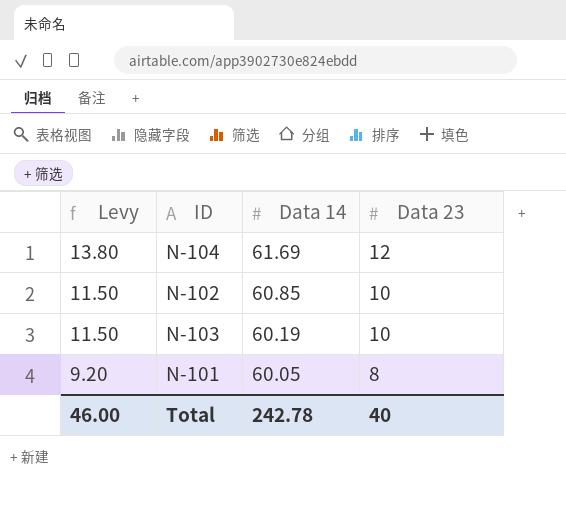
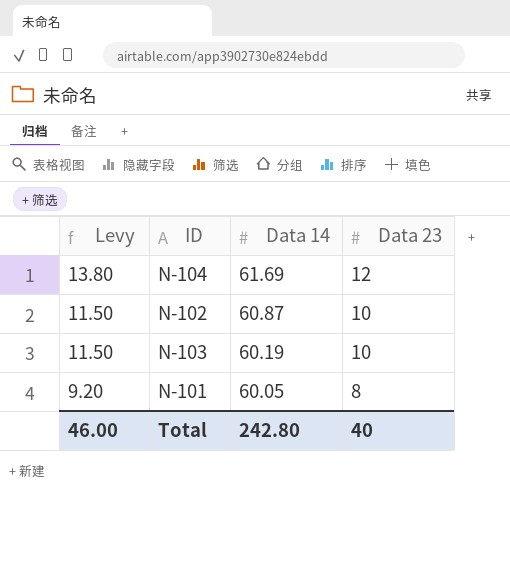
N-102 | Data 14: 60.85 -> 60.87
Total | Data 14: 242.78 -> 242.80

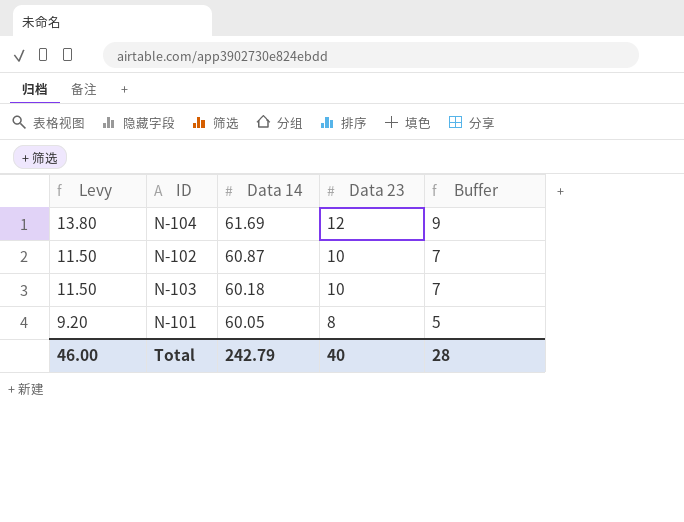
column Buffer | formula: none -> [Data 23] - 3
N-103 | Data 14: 60.19 -> 60.18
Total | Data 14: 242.80 -> 242.79

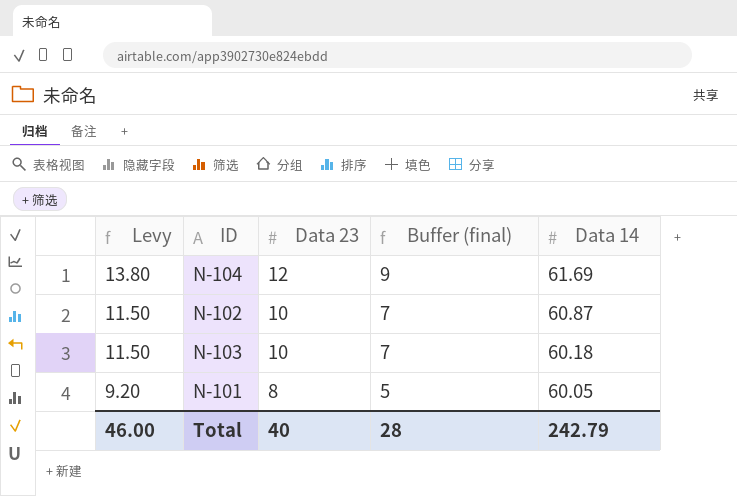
column name: Buffer -> Buffer (final)
column Data 14 | position: 3 -> 5

